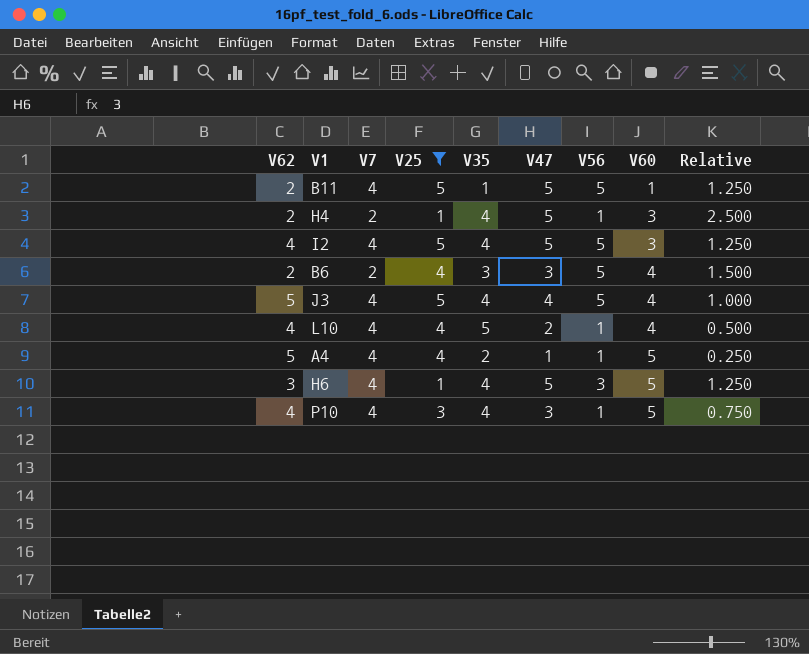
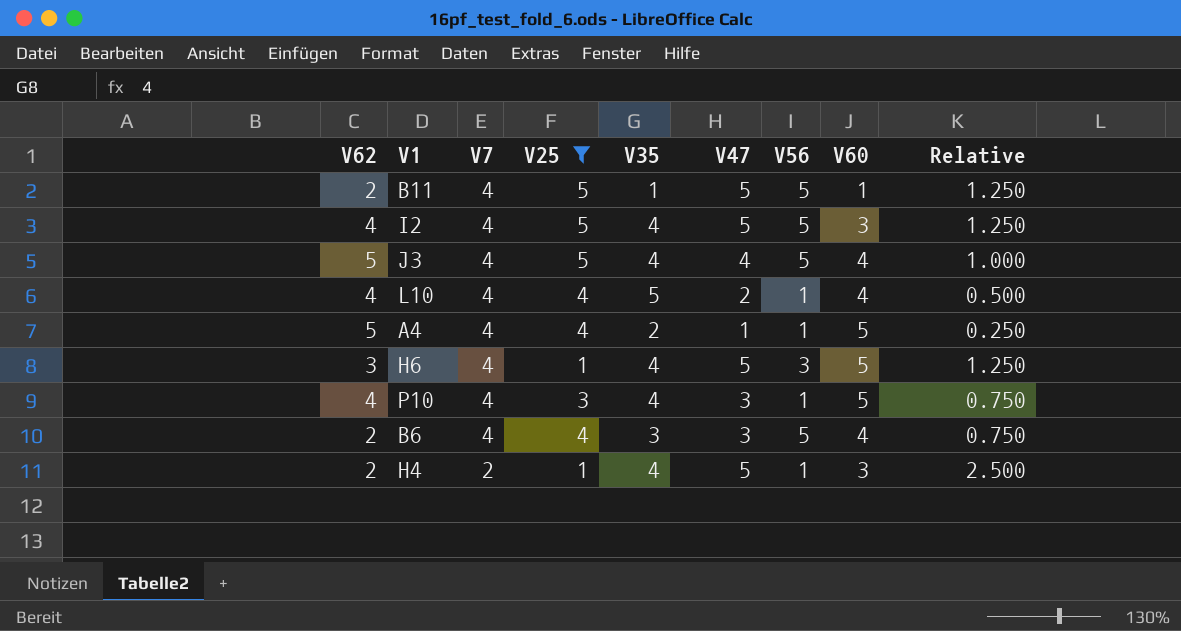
row order: V60 ascending -> V7 descending
B6 | V7: 2 -> 4
B6 | Relative: 1.500 -> 0.750

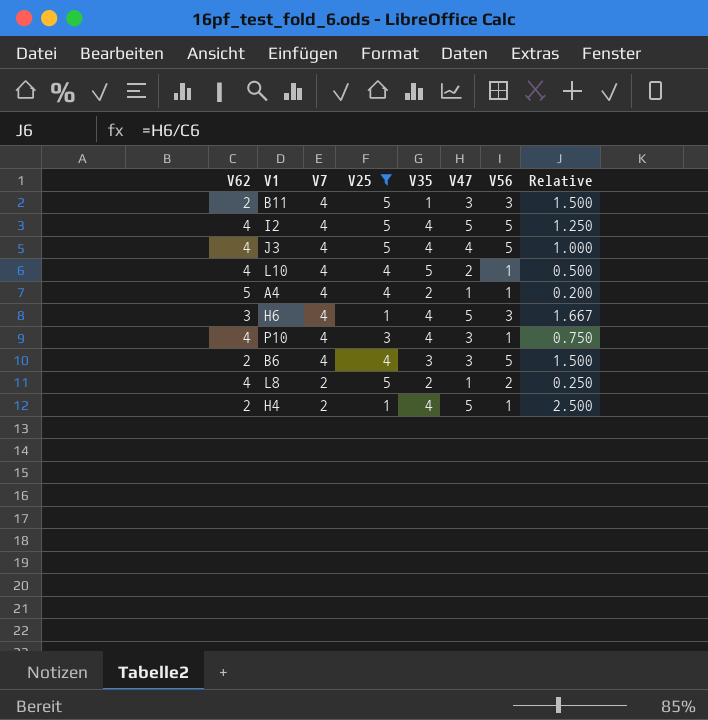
column V60 | position: 8 -> none
column Relative | formula: [V47] / [V7] -> [V47] / [V62]
B11 | V47: 5 -> 3
B11 | V56: 5 -> 3
J3 | V62: 5 -> 4
row L8: none -> 4 | 2 | 5 | 2 | 1 | 2 | 0.250

